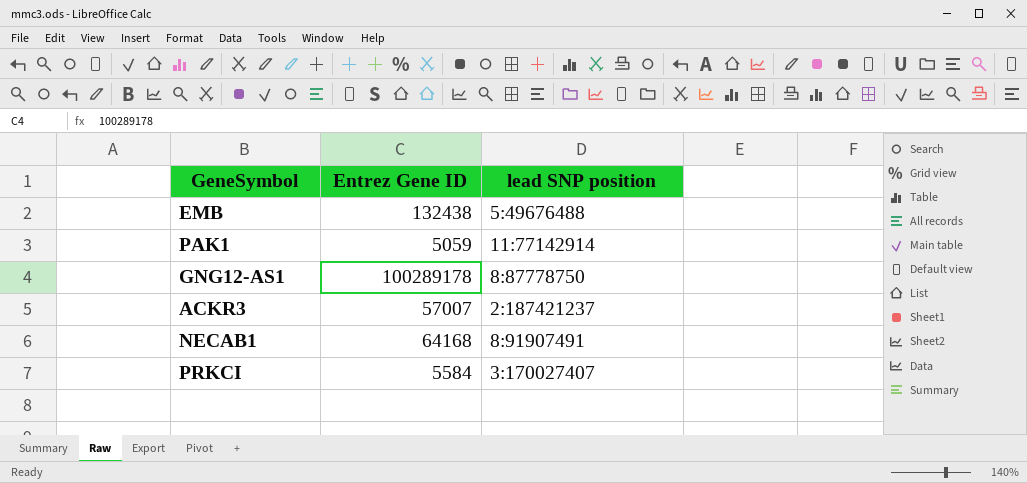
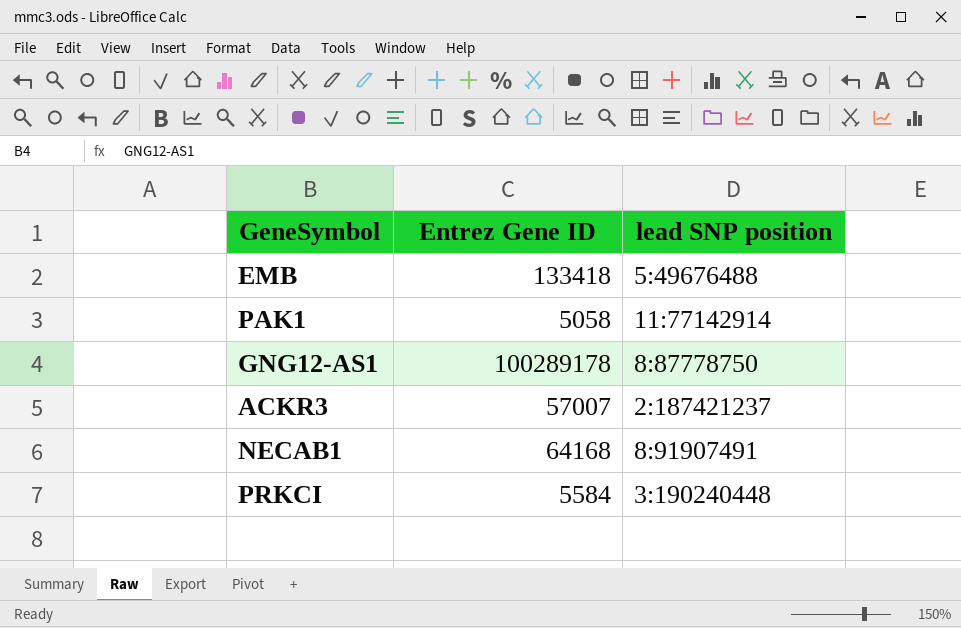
EMB | Entrez Gene ID: 132438 -> 133418
PAK1 | Entrez Gene ID: 5059 -> 5058
PRKCI | lead SNP position: 3:170027407 -> 3:190240448

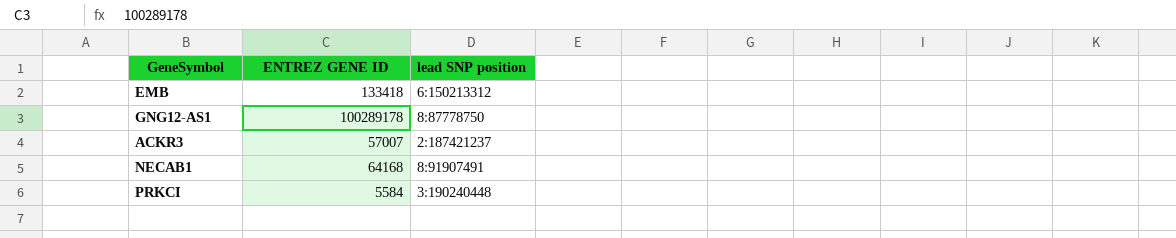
column name: Entrez Gene ID -> ENTREZ GENE ID
row PAK1: 5058 | 11:77142914 -> none
EMB | lead SNP position: 5:49676488 -> 6:150213312

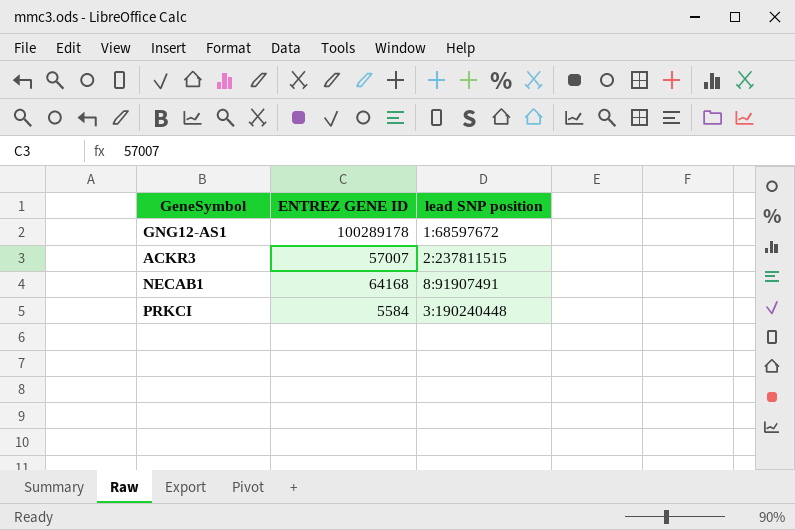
row EMB: 133418 | 6:150213312 -> none
GNG12-AS1 | lead SNP position: 8:87778750 -> 1:68597672
ACKR3 | lead SNP position: 2:187421237 -> 2:237811515

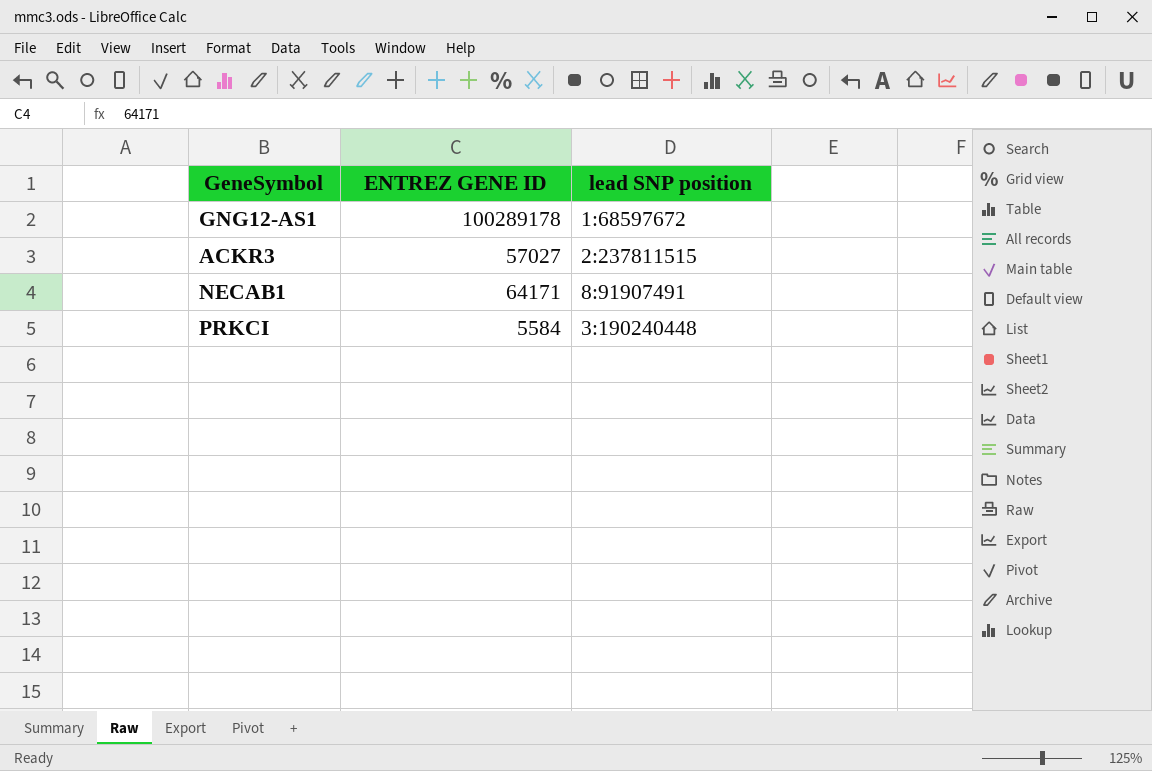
ACKR3 | ENTREZ GENE ID: 57007 -> 57027
NECAB1 | ENTREZ GENE ID: 64168 -> 64171

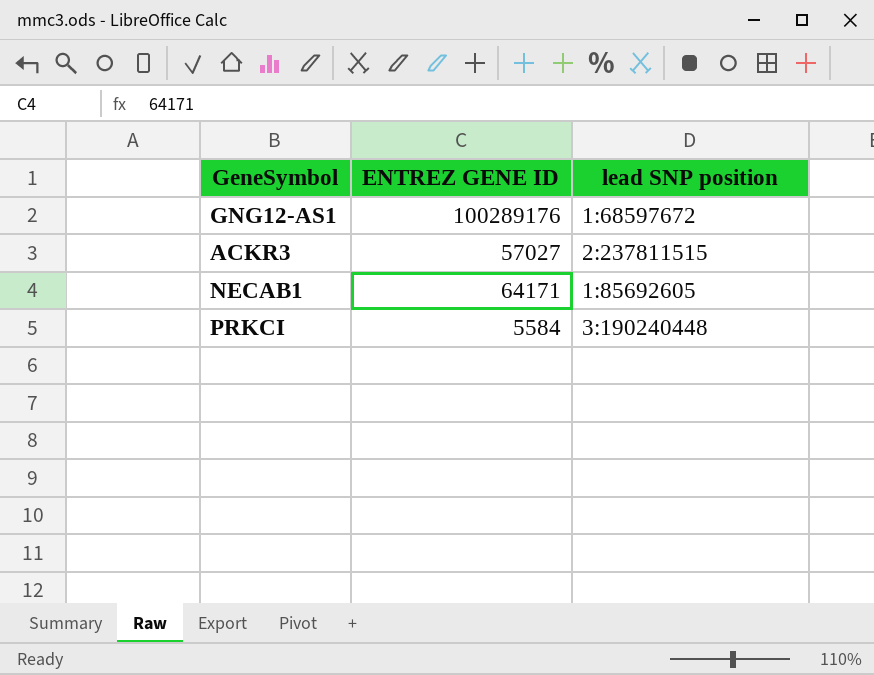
GNG12-AS1 | ENTREZ GENE ID: 100289178 -> 100289176
NECAB1 | lead SNP position: 8:91907491 -> 1:85692605

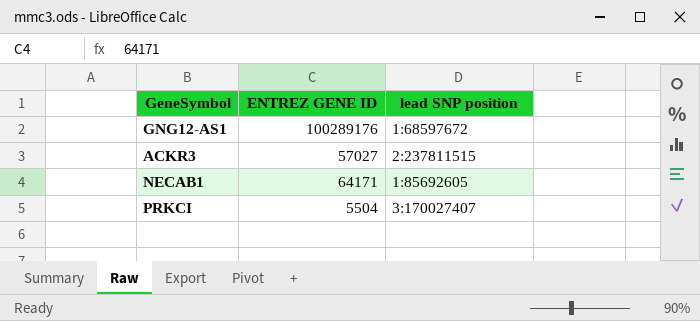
PRKCI | ENTREZ GENE ID: 5584 -> 5504
PRKCI | lead SNP position: 3:190240448 -> 3:170027407

